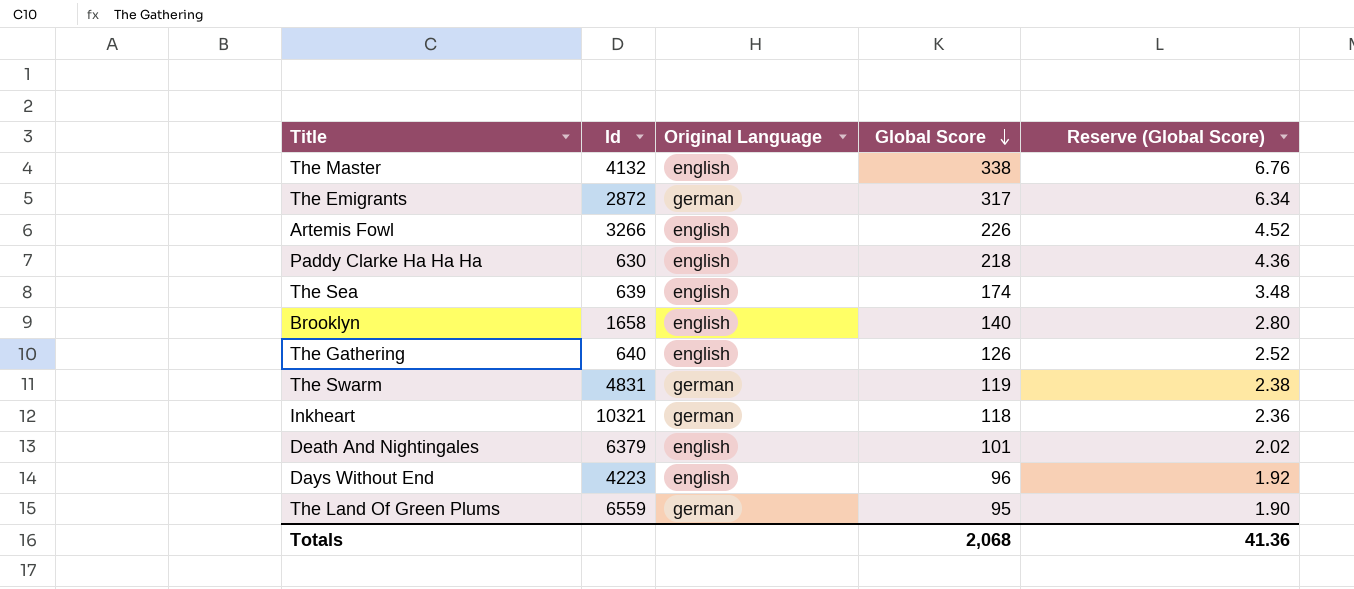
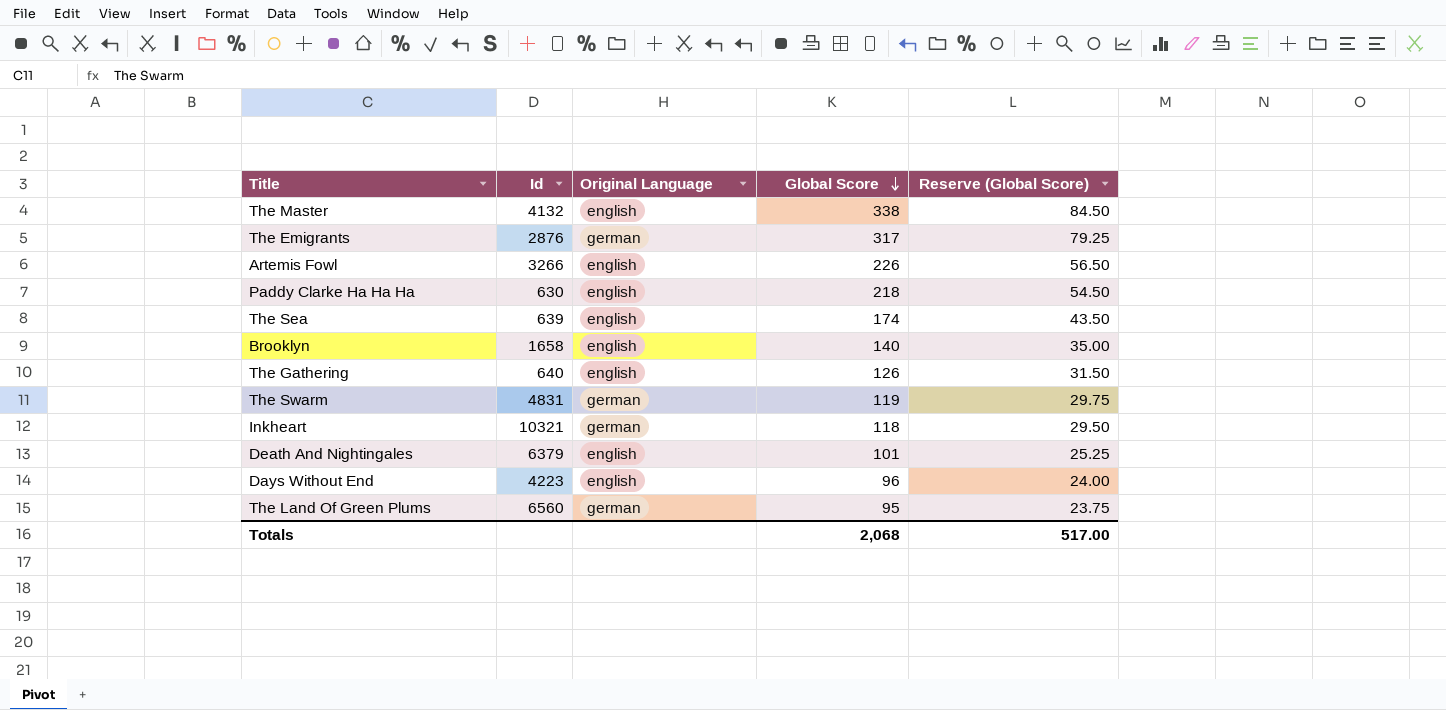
column Reserve (Global Score) | formula: [Global Score] * 0.02 -> [Global Score] * 0.25
The Emigrants | Id: 2872 -> 2876
The Land Of Green Plums | Id: 6559 -> 6560
Totals | Reserve (Global Score): 41.36 -> 517.00

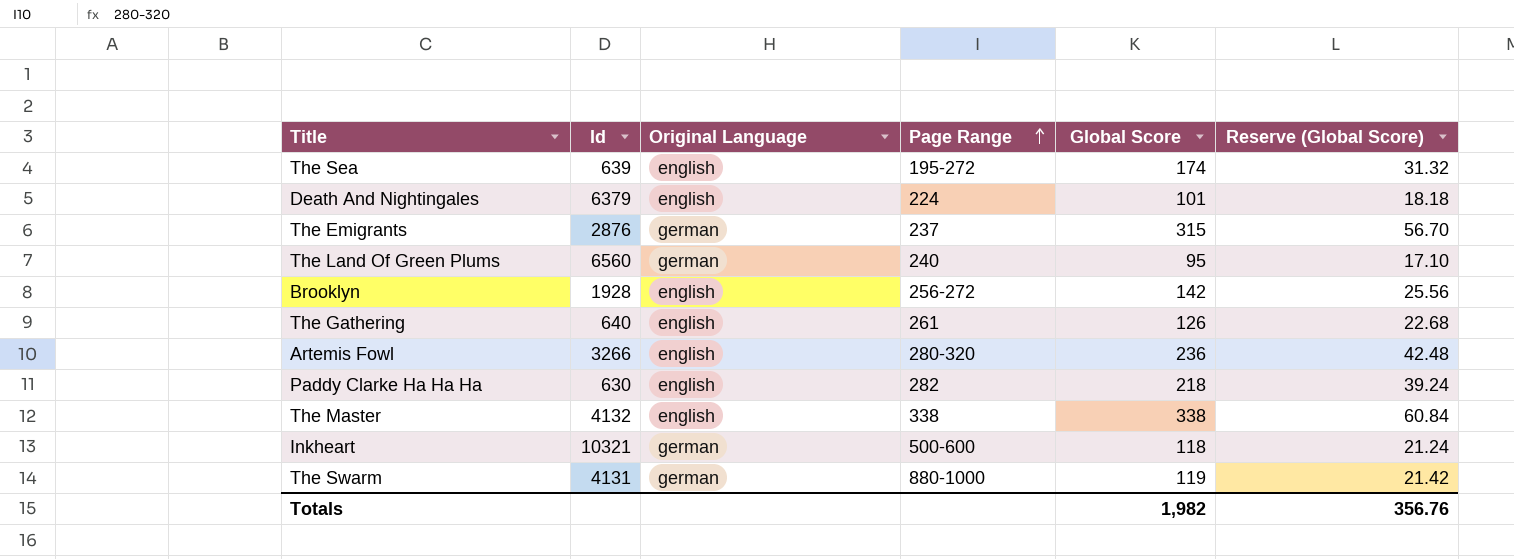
row order: Global Score descending -> Page Range ascending
column Page Range | position: none -> 4
column Reserve (Global Score) | formula: [Global Score] * 0.25 -> [Global Score] * 0.18
row Days Without End: 4223 | english | 96 | 24.00 -> none
The Emigrants | Global Score: 317 -> 315
Brooklyn | Id: 1658 -> 1928
Brooklyn | Global Score: 140 -> 142
Artemis Fowl | Global Score: 226 -> 236
The Swarm | Id: 4831 -> 4131
Totals | Global Score: 2,068 -> 1,982
Totals | Reserve (Global Score): 517.00 -> 356.76

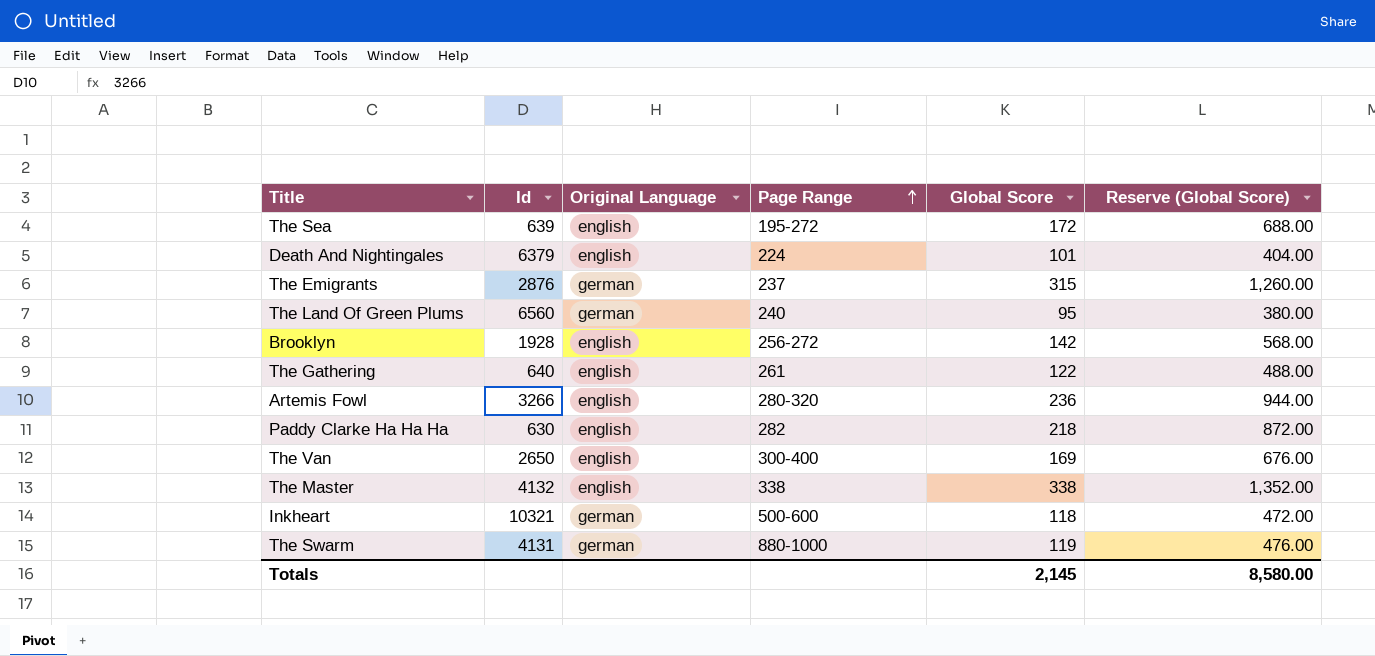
column Reserve (Global Score) | formula: [Global Score] * 0.18 -> [Global Score] * 4
The Sea | Global Score: 174 -> 172
The Gathering | Global Score: 126 -> 122
row The Van: none -> 2650 | english | 300-400 | 169 | 676.00
Totals | Global Score: 1,982 -> 2,145
Totals | Reserve (Global Score): 356.76 -> 8,580.00

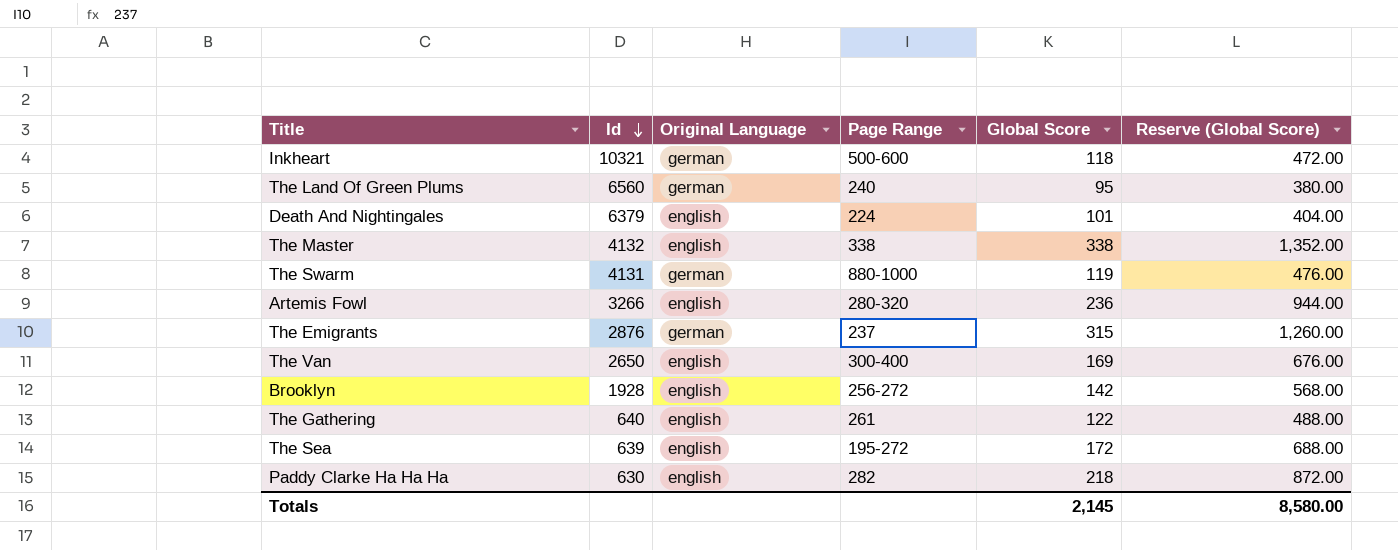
row order: Page Range ascending -> Id descending

